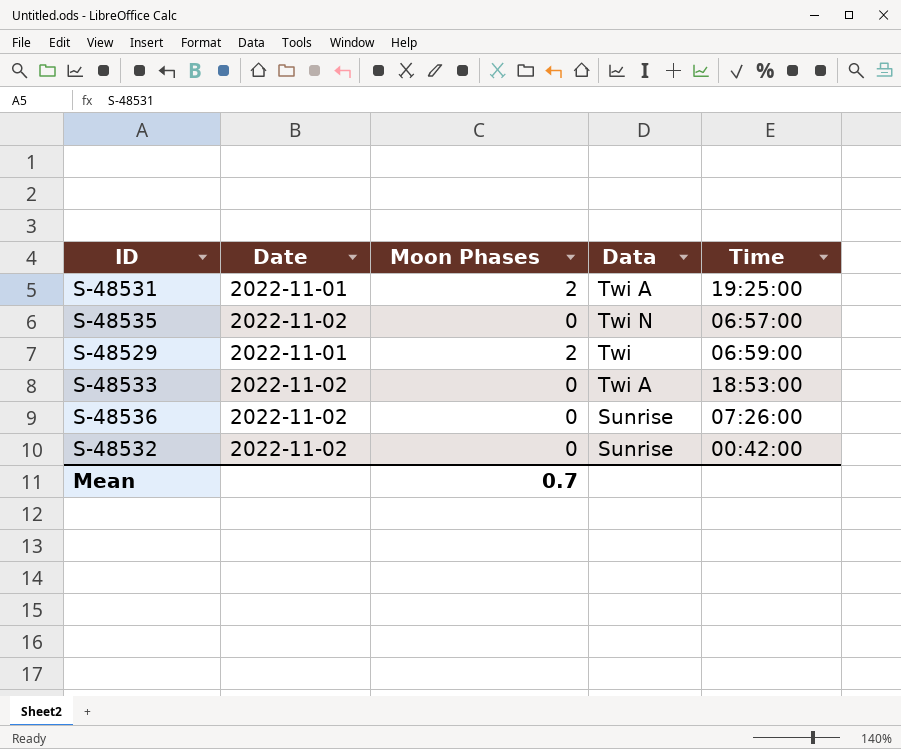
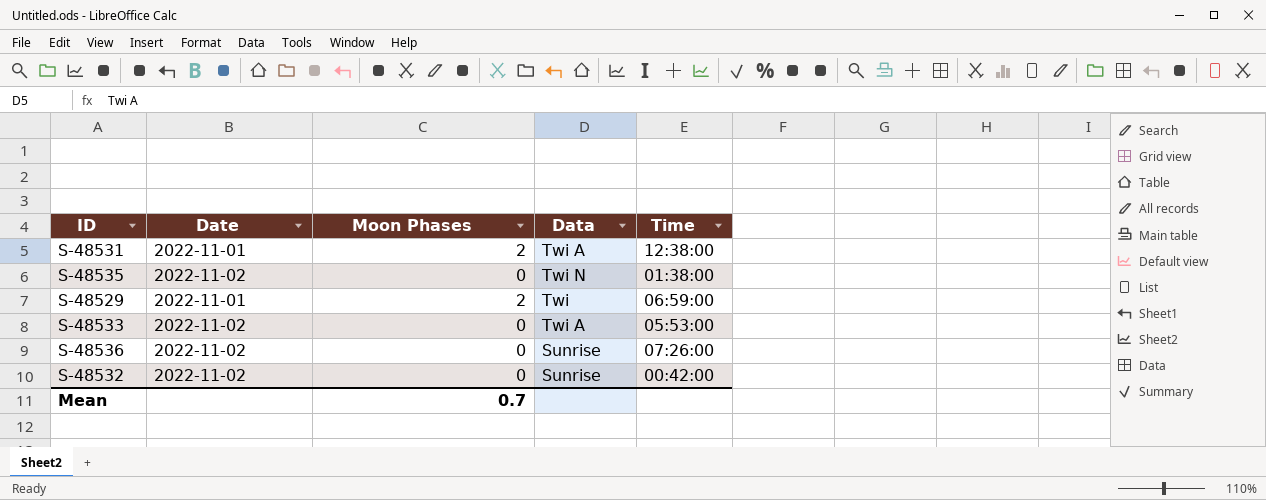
S-48531 | Time: 19:25:00 -> 12:38:00
S-48535 | Time: 06:57:00 -> 01:38:00
S-48533 | Time: 18:53:00 -> 05:53:00

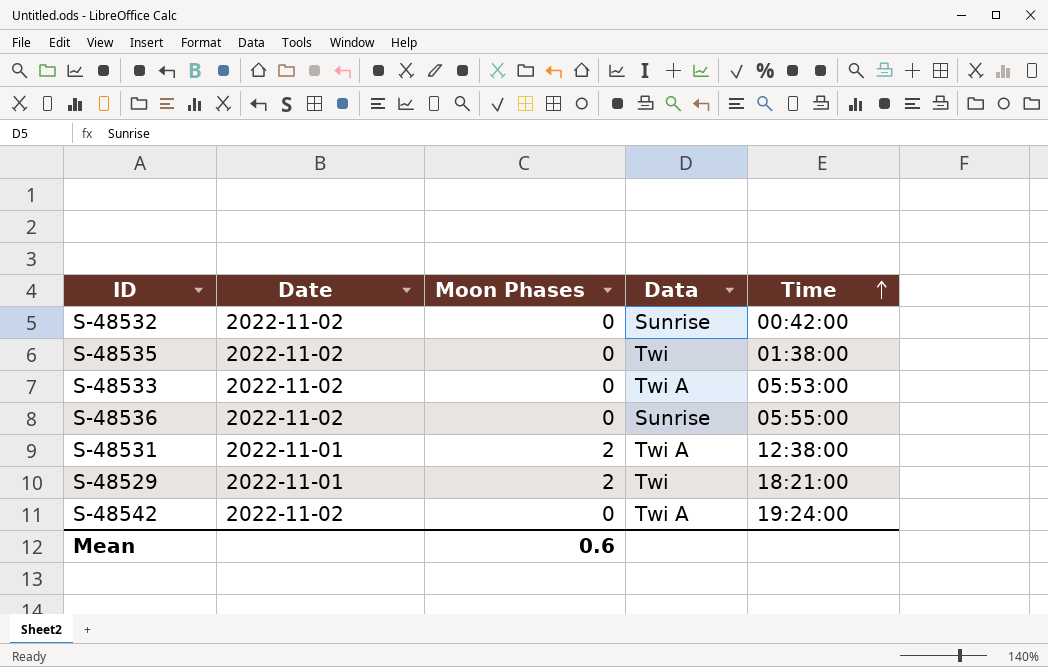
row order: none -> Time ascending
S-48535 | Data: Twi N -> Twi
S-48536 | Time: 07:26:00 -> 05:55:00
S-48529 | Time: 06:59:00 -> 18:21:00
row S-48542: none -> 2022-11-02 | 0 | Twi A | 19:24:00
Mean | Moon Phases: 0.7 -> 0.6

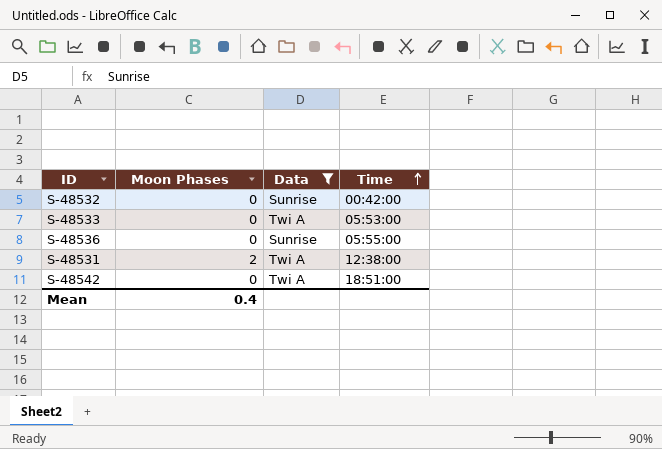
filter: none -> Data != Twi
column Date | position: 2 -> none
S-48542 | Time: 19:24:00 -> 18:51:00
Mean | Moon Phases: 0.6 -> 0.4

